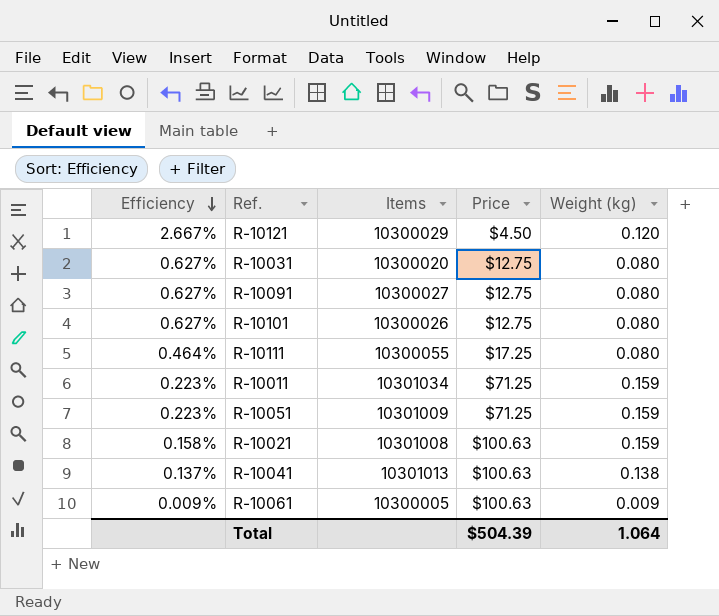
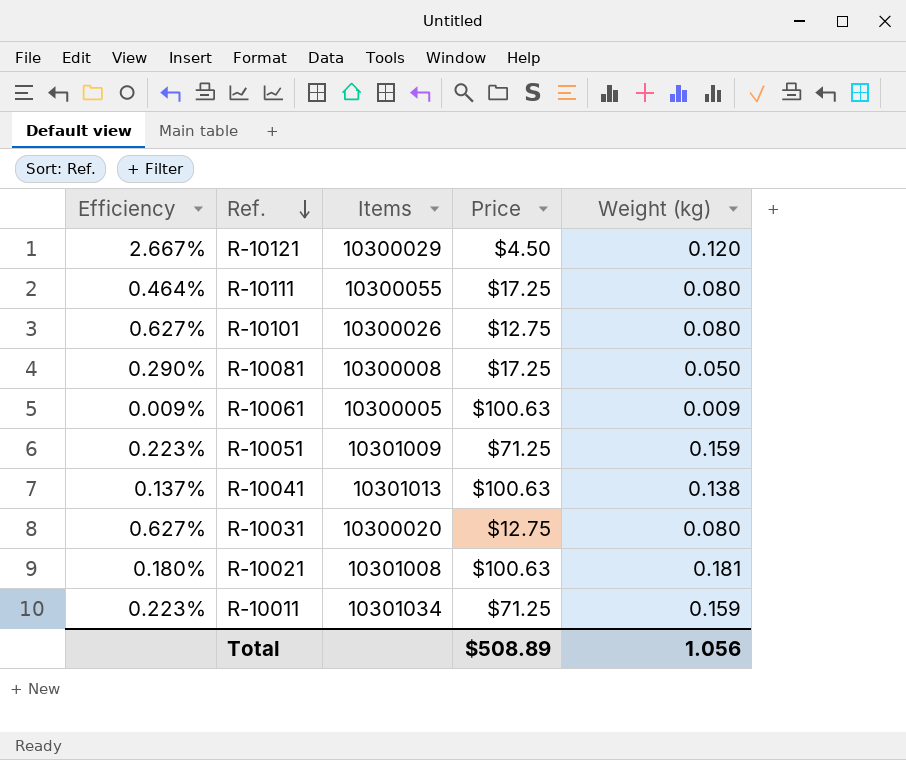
row order: Efficiency descending -> Ref. descending
row R-10091: 0.627% | 10300027 | $12.75 | 0.080 -> none
row R-10081: none -> 0.290% | 10300008 | $17.25 | 0.050
R-10021 | Efficiency: 0.158% -> 0.180%
R-10021 | Weight (kg): 0.159 -> 0.181
Total | Price: $504.39 -> $508.89
Total | Weight (kg): 1.064 -> 1.056

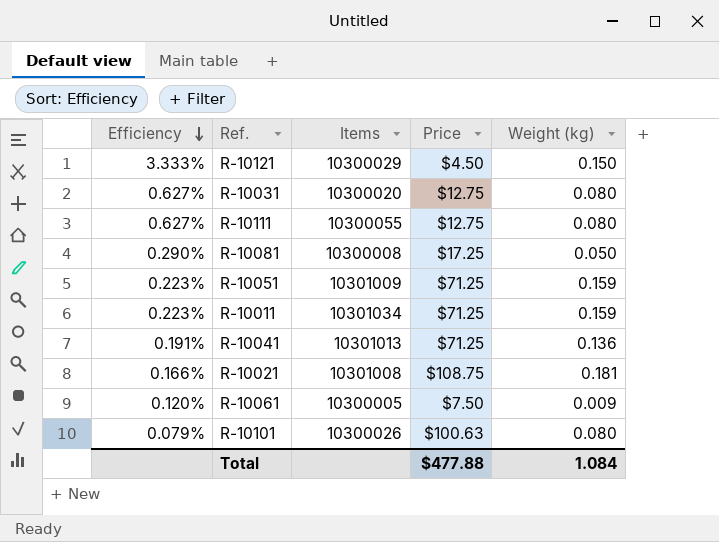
row order: Ref. descending -> Efficiency descending
R-10121 | Efficiency: 2.667% -> 3.333%
R-10121 | Weight (kg): 0.120 -> 0.150
R-10111 | Efficiency: 0.464% -> 0.627%
R-10111 | Price: $17.25 -> $12.75
R-10041 | Efficiency: 0.137% -> 0.191%
R-10041 | Price: $100.63 -> $71.25
R-10041 | Weight (kg): 0.138 -> 0.136
R-10021 | Efficiency: 0.180% -> 0.166%
R-10021 | Price: $100.63 -> $108.75
R-10061 | Efficiency: 0.009% -> 0.120%
R-10061 | Price: $100.63 -> $7.50
R-10101 | Efficiency: 0.627% -> 0.079%
R-10101 | Price: $12.75 -> $100.63
Total | Price: $508.89 -> $477.88
Total | Weight (kg): 1.056 -> 1.084

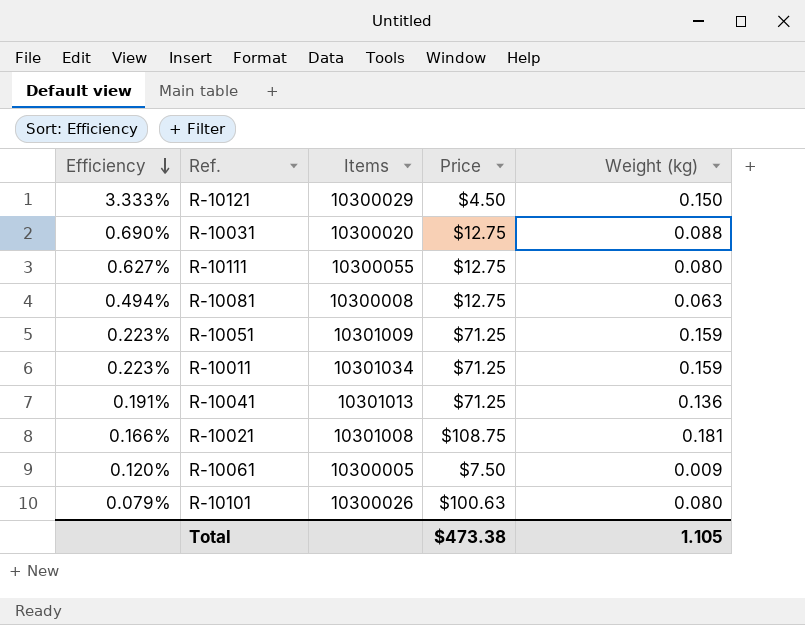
R-10031 | Efficiency: 0.627% -> 0.690%
R-10031 | Weight (kg): 0.080 -> 0.088
R-10081 | Efficiency: 0.290% -> 0.494%
R-10081 | Price: $17.25 -> $12.75
R-10081 | Weight (kg): 0.050 -> 0.063
Total | Price: $477.88 -> $473.38
Total | Weight (kg): 1.084 -> 1.105

